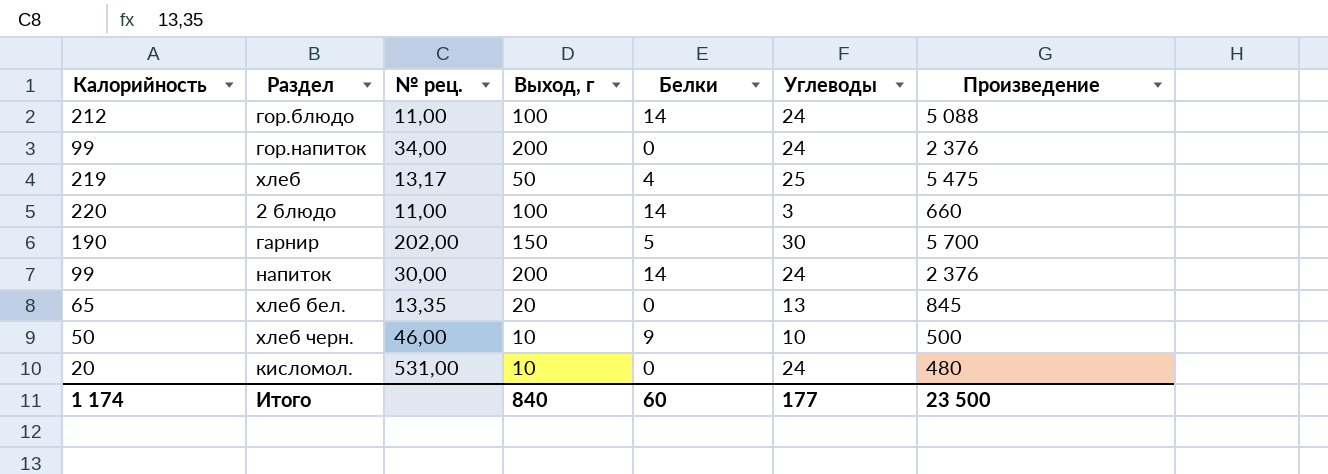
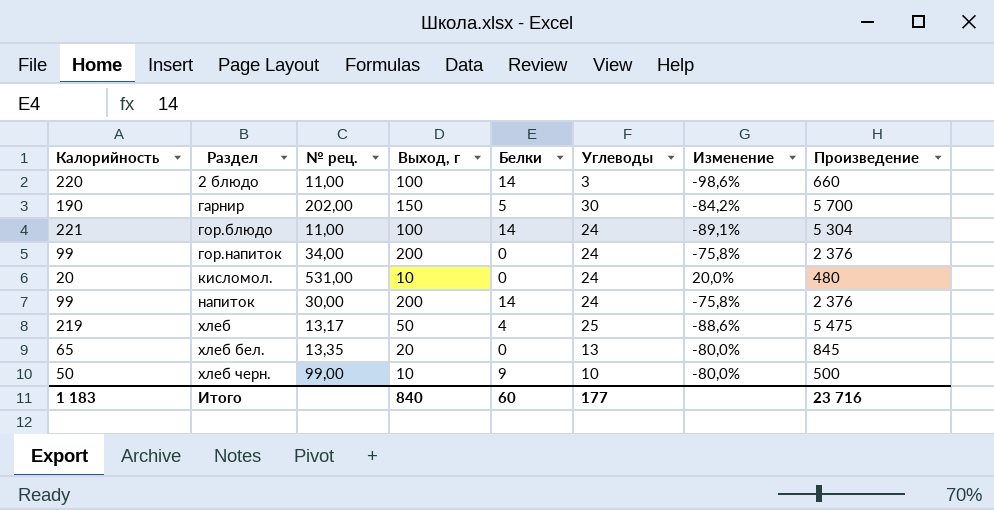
row order: none -> Раздел ascending
column Изменение | formula: none -> ([Углеводы] - [Калорийность]) / [Калорийность]
гор.блюдо | Калорийность: 212 -> 221
гор.блюдо | Произведение: 5 088 -> 5 304
хлеб черн. | № рец.: 46,00 -> 99,00
Итого | Калорийность: 1 174 -> 1 183
Итого | Произведение: 23 500 -> 23 716

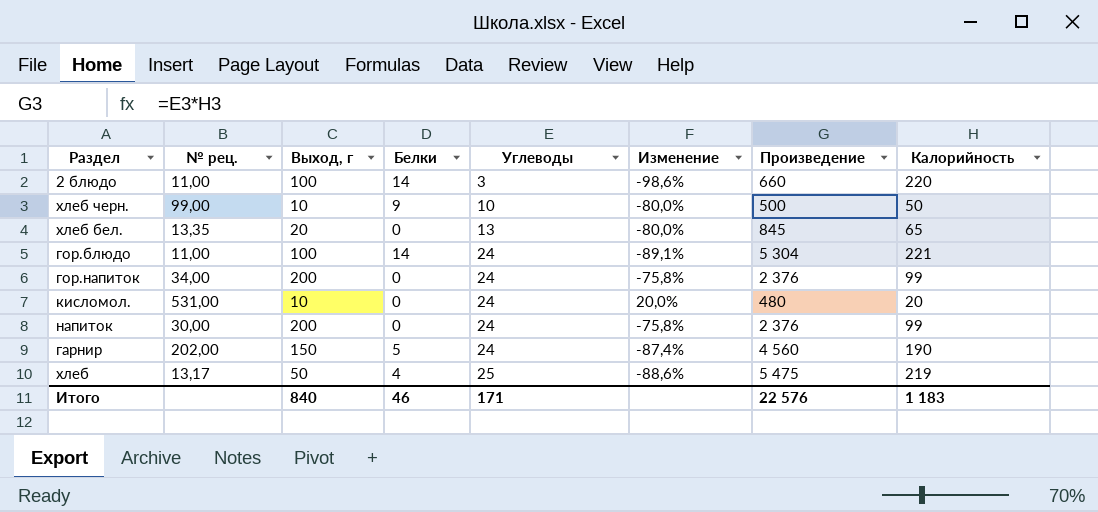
row order: Раздел ascending -> Углеводы ascending
column Калорийность | position: 1 -> 8
напиток | Белки: 14 -> 0
гарнир | Углеводы: 30 -> 24
гарнир | Изменение: -84,2% -> -87,4%
гарнир | Произведение: 5 700 -> 4 560
Итого | Белки: 60 -> 46
Итого | Углеводы: 177 -> 171
Итого | Произведение: 23 716 -> 22 576

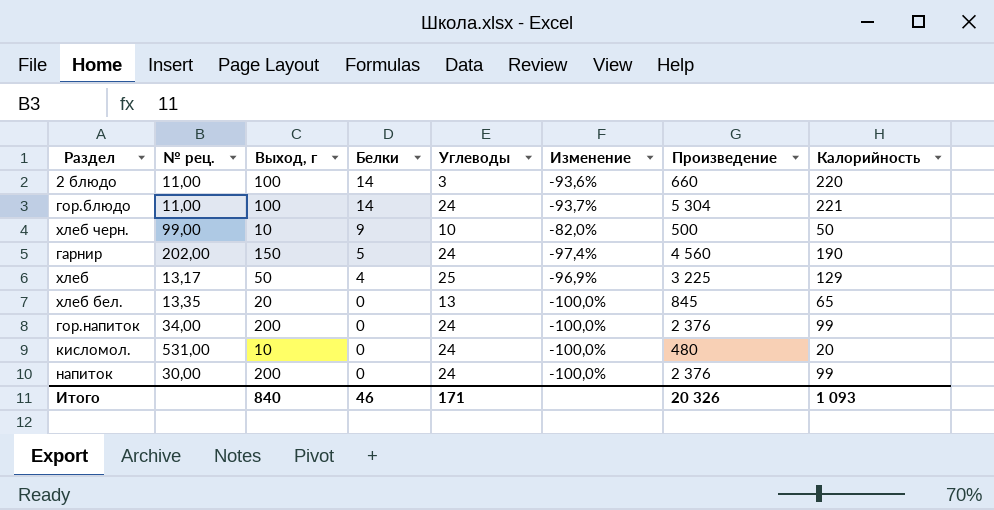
row order: Углеводы ascending -> Белки descending
column Изменение | formula: ([Углеводы] - [Калорийность]) / [Калорийность] -> ([Белки] - [Калорийность]) / [Калорийность]
хлеб | Произведение: 5 475 -> 3 225
хлеб | Калорийность: 219 -> 129
Итого | Произведение: 22 576 -> 20 326
Итого | Калорийность: 1 183 -> 1 093

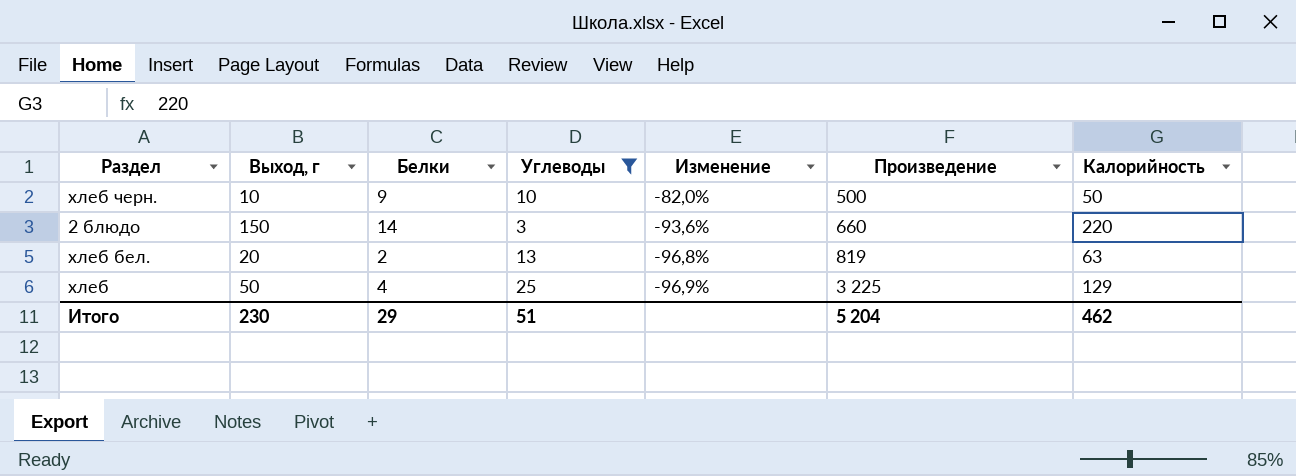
filter: none -> Углеводы != 24
row order: Белки descending -> Изменение descending
column № рец. | position: 2 -> none
2 блюдо | Выход, г: 100 -> 150
хлеб бел. | Белки: 0 -> 2
хлеб бел. | Изменение: -100,0% -> -96,8%
хлеб бел. | Произведение: 845 -> 819
хлеб бел. | Калорийность: 65 -> 63
Итого | Выход, г: 840 -> 230
Итого | Белки: 46 -> 29
Итого | Углеводы: 171 -> 51
Итого | Произведение: 20 326 -> 5 204
Итого | Калорийность: 1 093 -> 462

